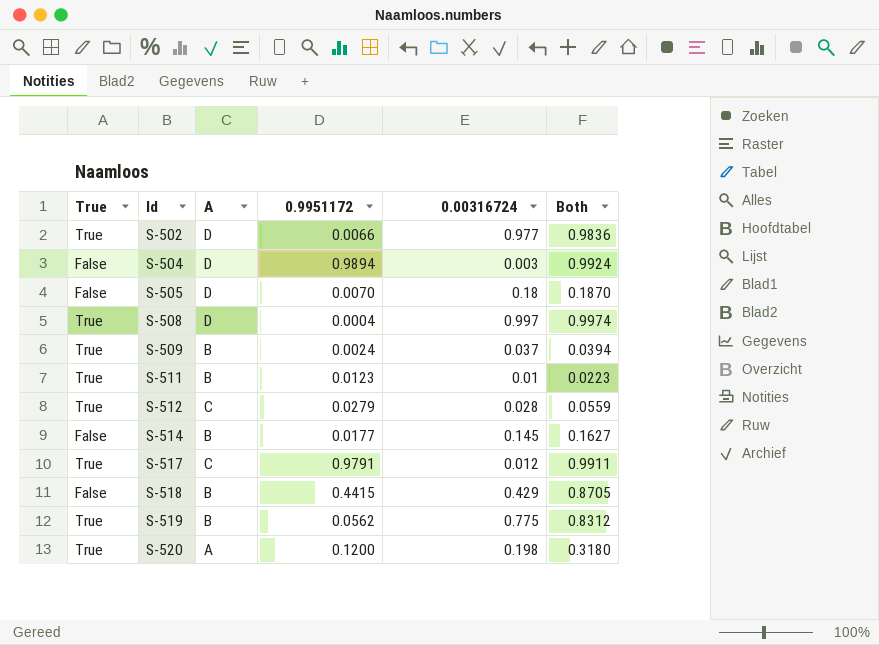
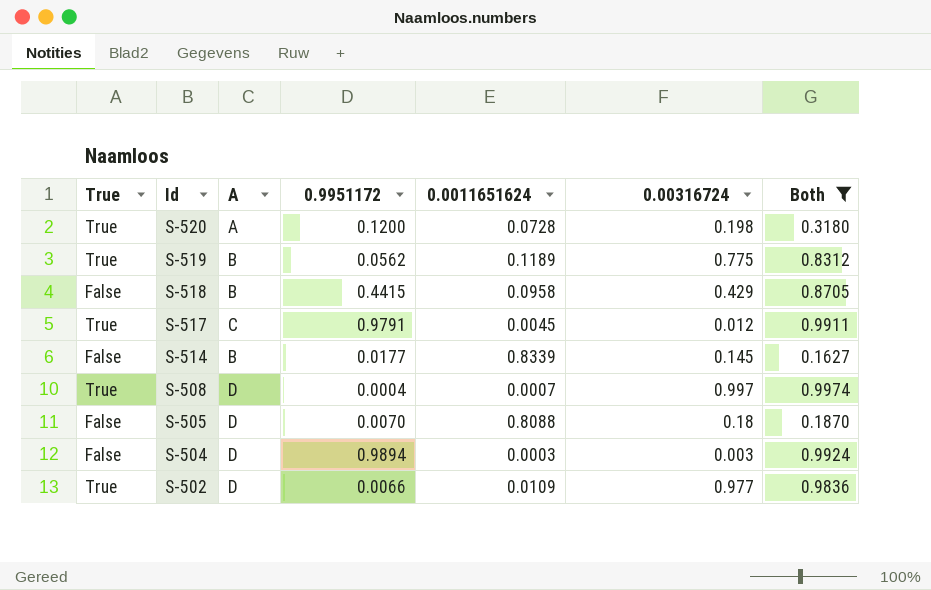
filter: none -> Both >= 0.1627
row order: Id ascending -> Id descending
column 0.0011651624 | position: none -> 5

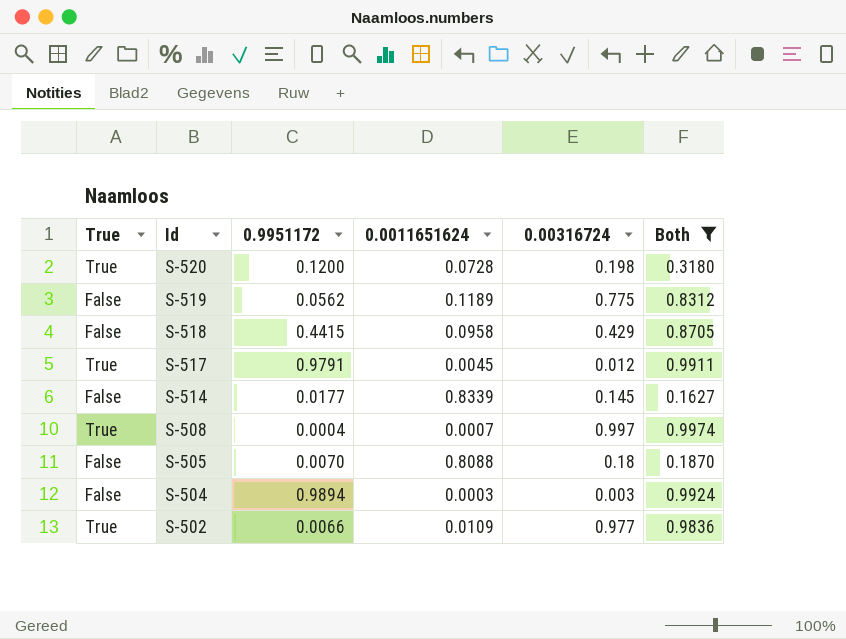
column A | position: 3 -> none
S-519 | True: True -> False

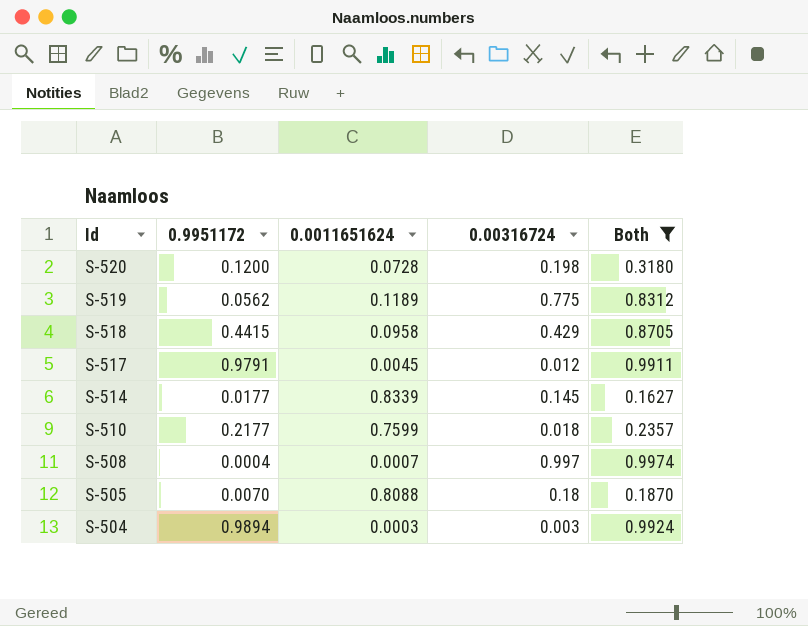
column True | position: 1 -> none
row S-502: True | 0.0066 | 0.0109 | 0.977 | 0.9836 -> none
row S-510: none -> 0.2177 | 0.7599 | 0.018 | 0.2357

